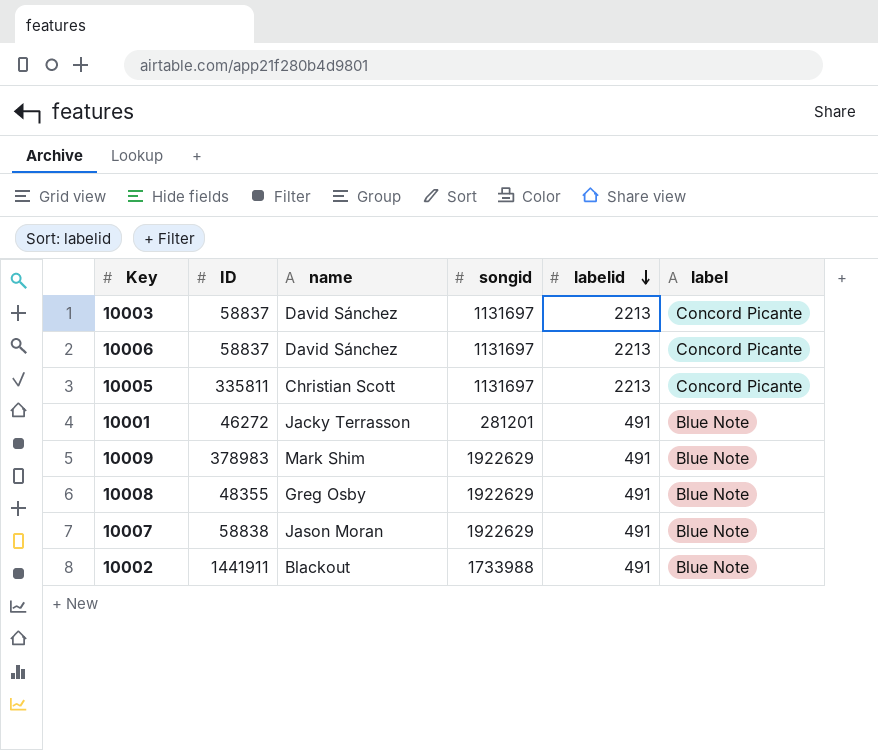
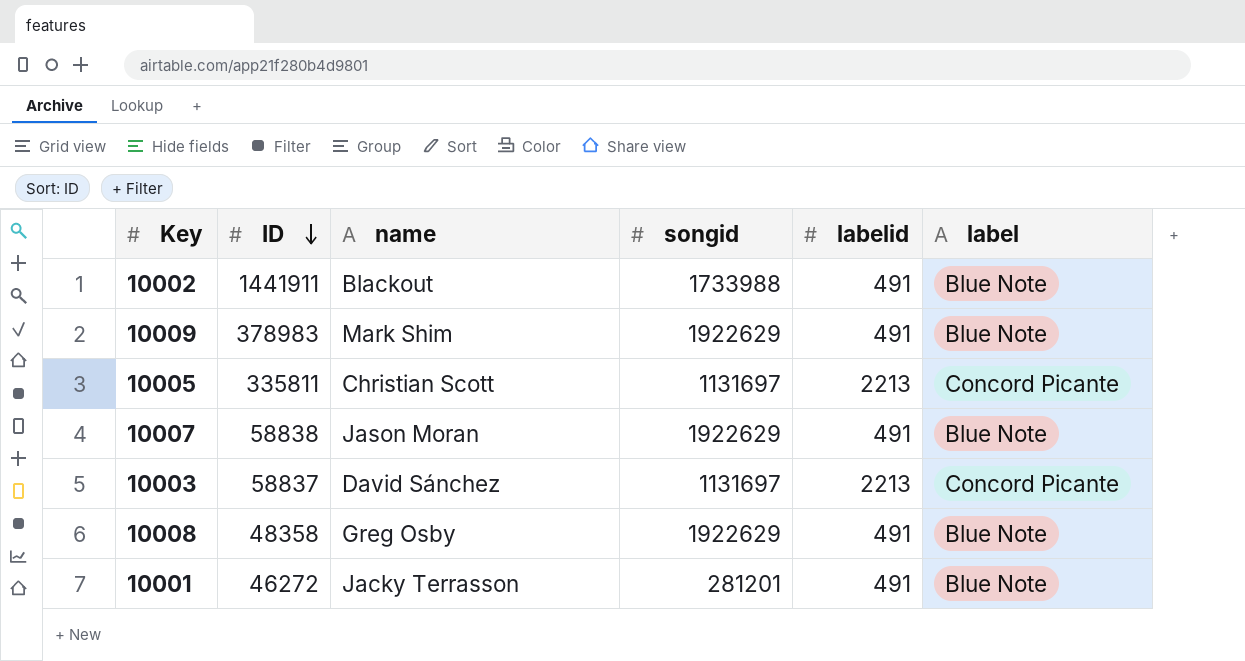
row order: labelid descending -> ID descending
row 10006: 58837 | David Sánchez | 1131697 | 2213 | Concord Picante -> none
10008 | ID: 48355 -> 48358

